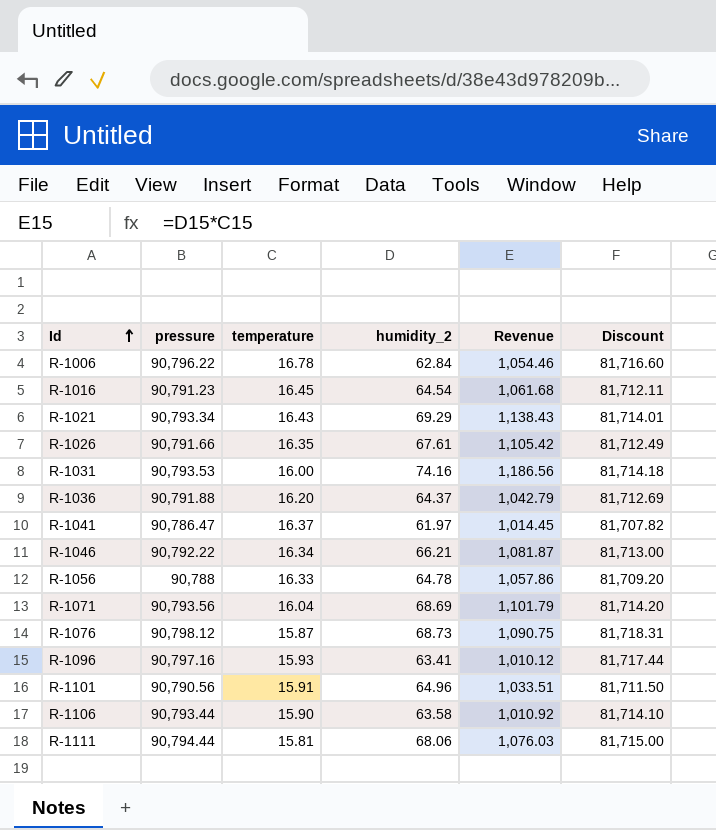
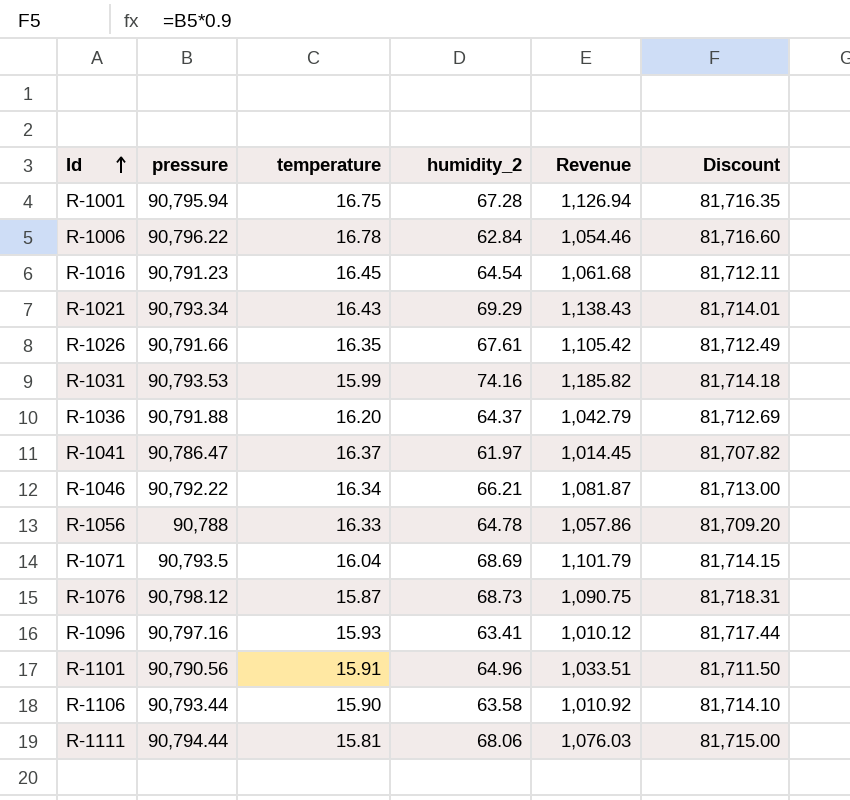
row R-1001: none -> 90,795.94 | 16.75 | 67.28 | 1,126.94 | 81,716.35
R-1031 | temperature: 16.00 -> 15.99
R-1031 | Revenue: 1,186.56 -> 1,185.82
R-1071 | pressure: 90,793.56 -> 90,793.5
R-1071 | Discount: 81,714.20 -> 81,714.15

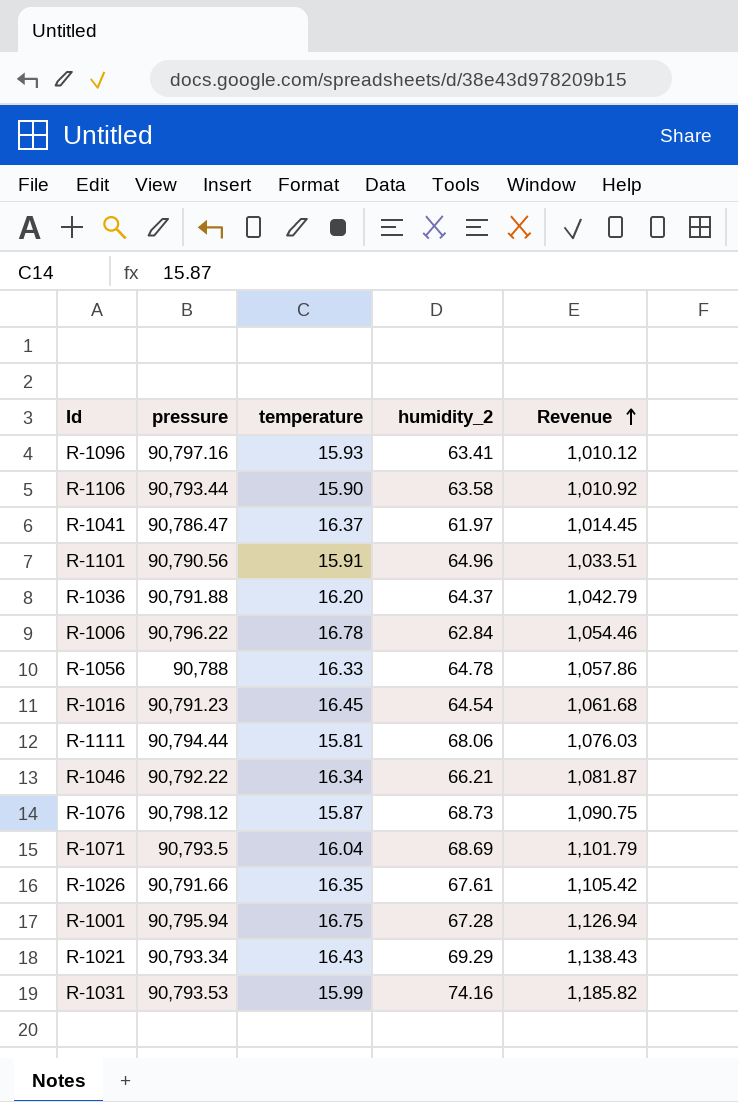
row order: Id ascending -> Revenue ascending
column Discount | formula: [pressure] * 0.9 -> none

